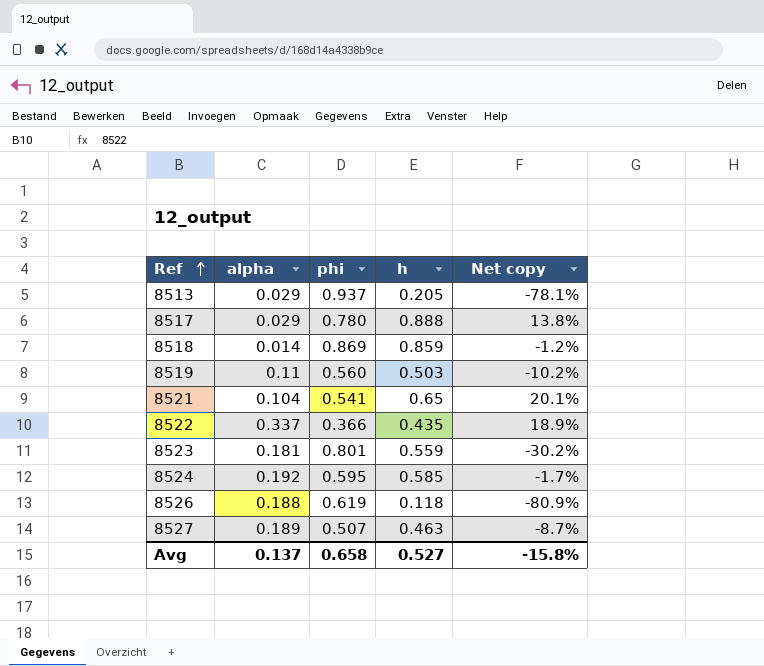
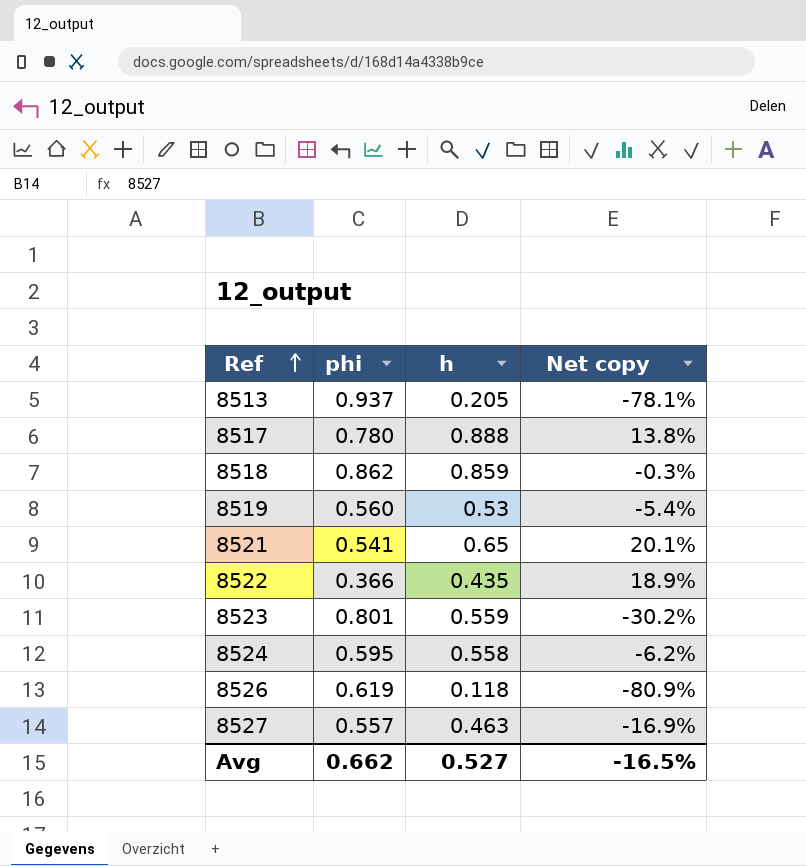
column alpha | position: 2 -> none
8518 | phi: 0.869 -> 0.862
8518 | Net copy: -1.2% -> -0.3%
8519 | h: 0.503 -> 0.53
8519 | Net copy: -10.2% -> -5.4%
8524 | h: 0.585 -> 0.558
8524 | Net copy: -1.7% -> -6.2%
8527 | phi: 0.507 -> 0.557
8527 | Net copy: -8.7% -> -16.9%
Avg | phi: 0.658 -> 0.662
Avg | Net copy: -15.8% -> -16.5%

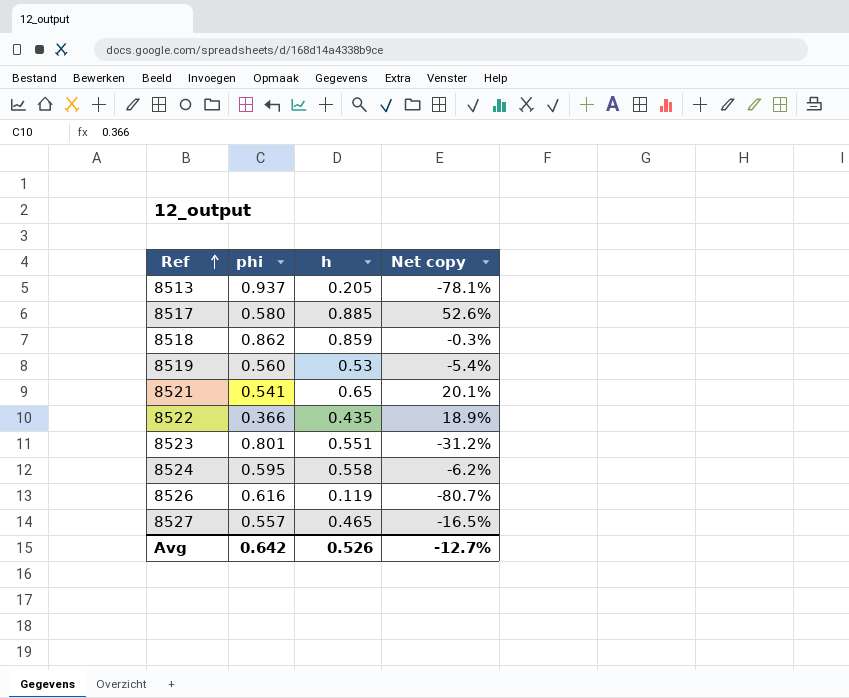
8517 | phi: 0.780 -> 0.580
8517 | h: 0.888 -> 0.885
8517 | Net copy: 13.8% -> 52.6%
8523 | h: 0.559 -> 0.551
8523 | Net copy: -30.2% -> -31.2%
8526 | phi: 0.619 -> 0.616
8526 | h: 0.118 -> 0.119
8526 | Net copy: -80.9% -> -80.7%
8527 | h: 0.463 -> 0.465
8527 | Net copy: -16.9% -> -16.5%
Avg | phi: 0.662 -> 0.642
Avg | h: 0.527 -> 0.526
Avg | Net copy: -16.5% -> -12.7%

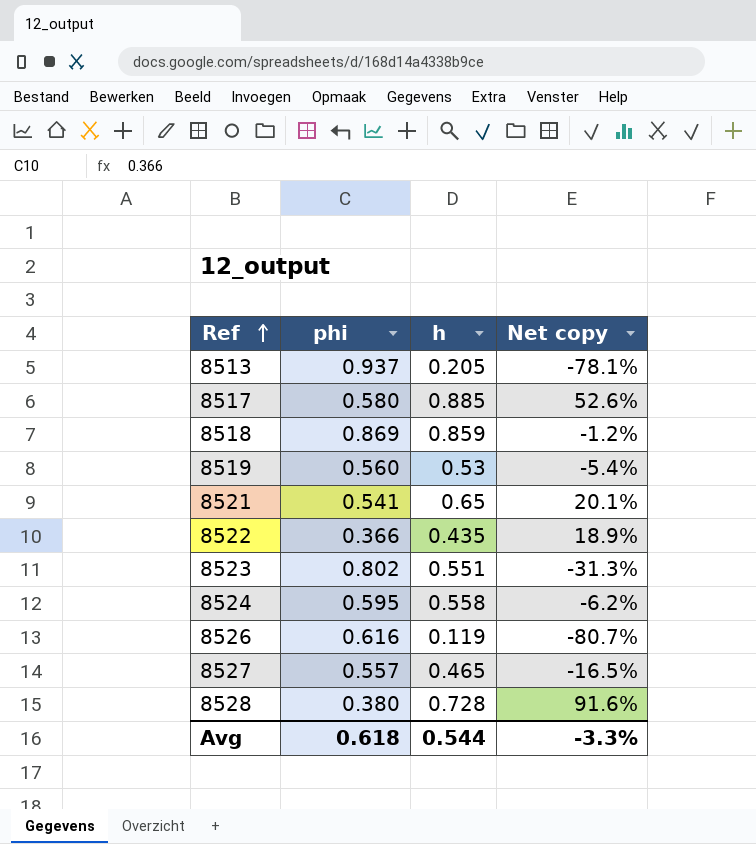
8518 | phi: 0.862 -> 0.869
8518 | Net copy: -0.3% -> -1.2%
8523 | phi: 0.801 -> 0.802
8523 | Net copy: -31.2% -> -31.3%
row 8528: none -> 0.380 | 0.728 | 91.6%
Avg | phi: 0.642 -> 0.618
Avg | h: 0.526 -> 0.544
Avg | Net copy: -12.7% -> -3.3%

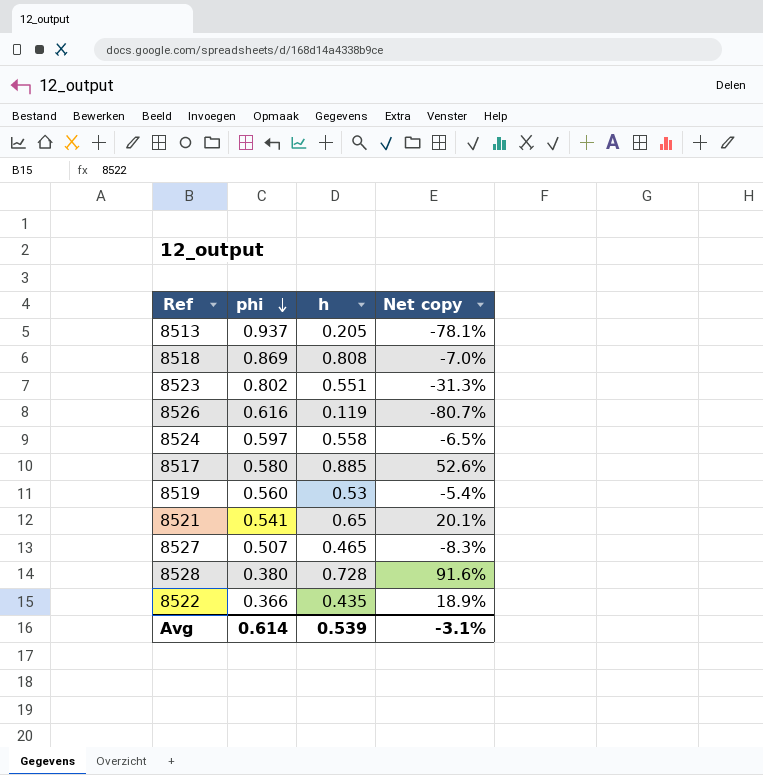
row order: Ref ascending -> phi descending
8518 | h: 0.859 -> 0.808
8518 | Net copy: -1.2% -> -7.0%
8524 | phi: 0.595 -> 0.597
8524 | Net copy: -6.2% -> -6.5%
8527 | phi: 0.557 -> 0.507
8527 | Net copy: -16.5% -> -8.3%
Avg | phi: 0.618 -> 0.614
Avg | h: 0.544 -> 0.539
Avg | Net copy: -3.3% -> -3.1%

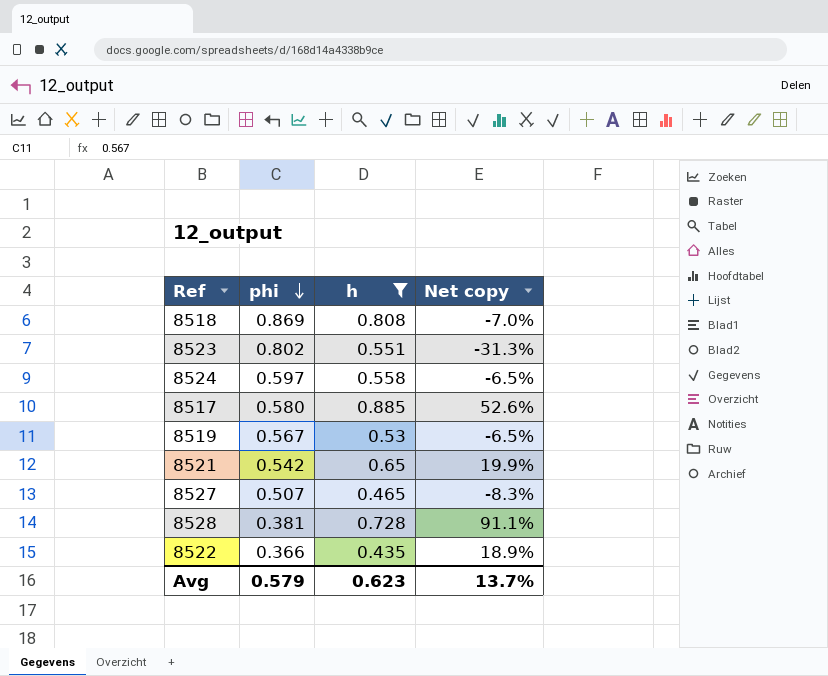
filter: none -> h >= 0.435
8519 | phi: 0.560 -> 0.567
8519 | Net copy: -5.4% -> -6.5%
8521 | phi: 0.541 -> 0.542
8521 | Net copy: 20.1% -> 19.9%
8528 | phi: 0.380 -> 0.381
8528 | Net copy: 91.6% -> 91.1%
Avg | phi: 0.614 -> 0.579
Avg | h: 0.539 -> 0.623
Avg | Net copy: -3.1% -> 13.7%

